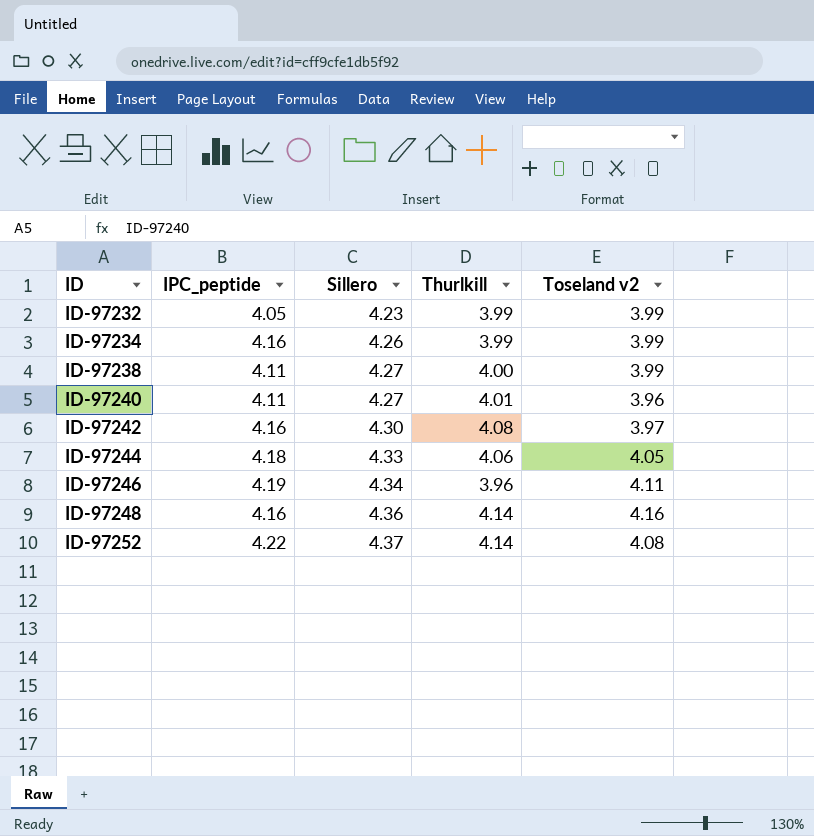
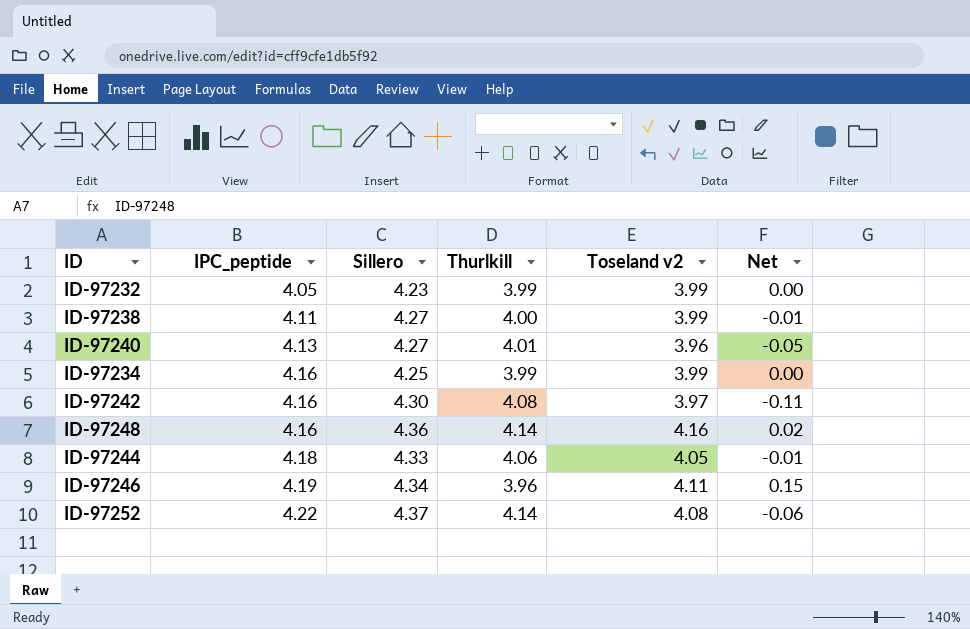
row order: ID ascending -> IPC_peptide ascending
column Net | formula: none -> [Toseland v2] - [Thurlkill]
ID-97240 | IPC_peptide: 4.11 -> 4.13
ID-97234 | Sillero: 4.26 -> 4.25

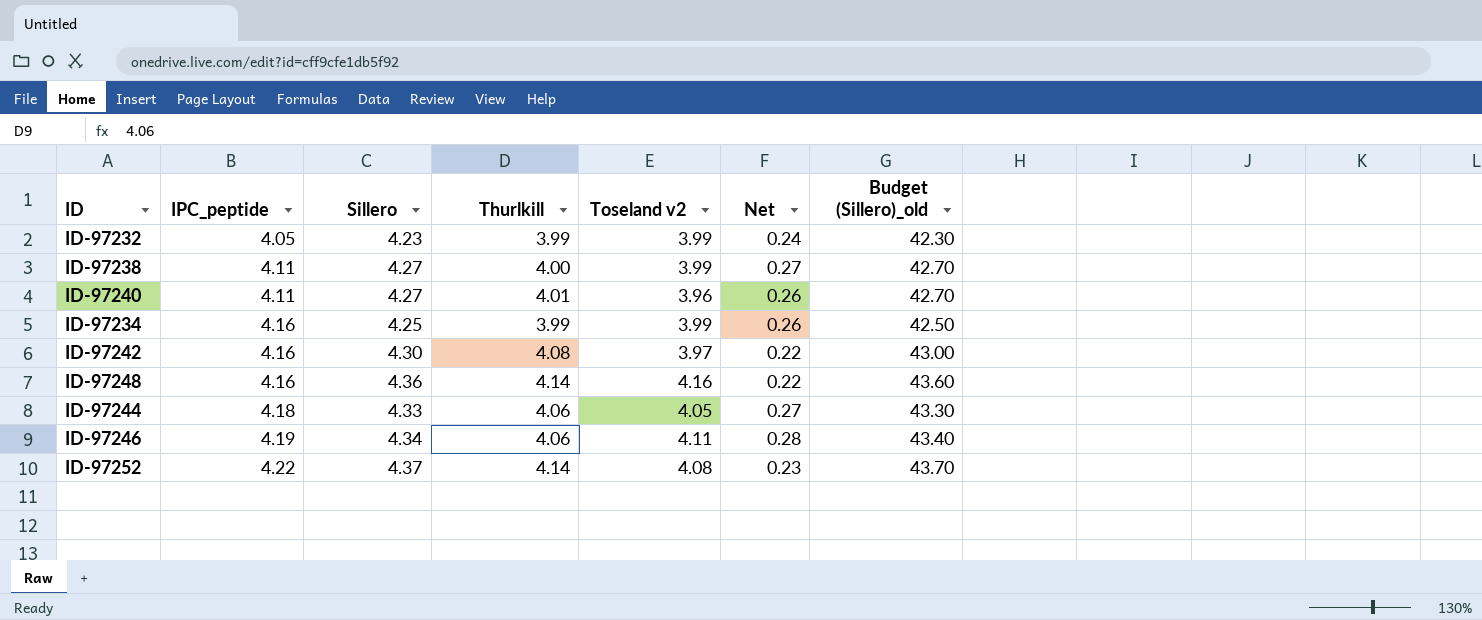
column Net | formula: [Toseland v2] - [Thurlkill] -> [Sillero] - [Thurlkill]
column Budget (Sillero)_old | formula: none -> [Sillero] * 10
ID-97240 | IPC_peptide: 4.13 -> 4.11
ID-97246 | Thurlkill: 3.96 -> 4.06

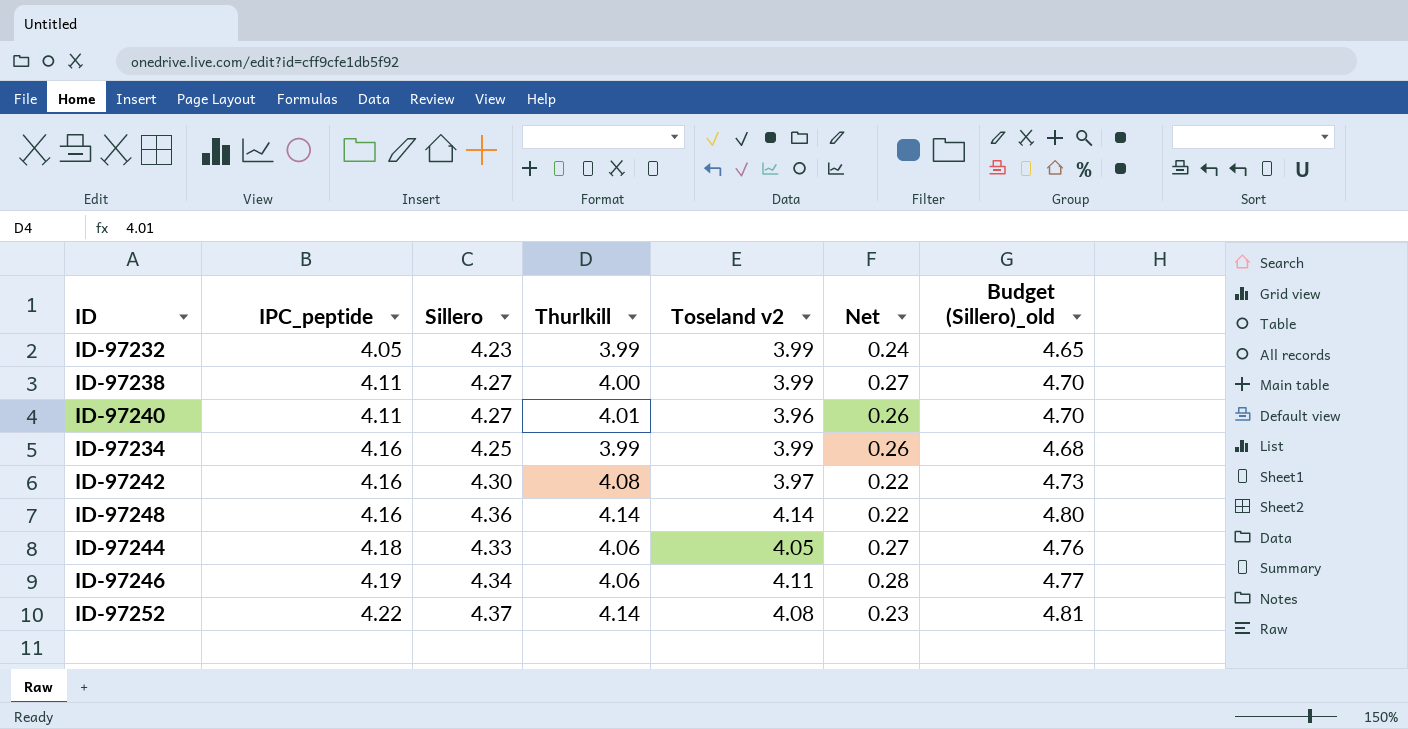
column Budget (Sillero)_old | formula: [Sillero] * 10 -> [Sillero] * 1.1
ID-97248 | Toseland v2: 4.16 -> 4.14

